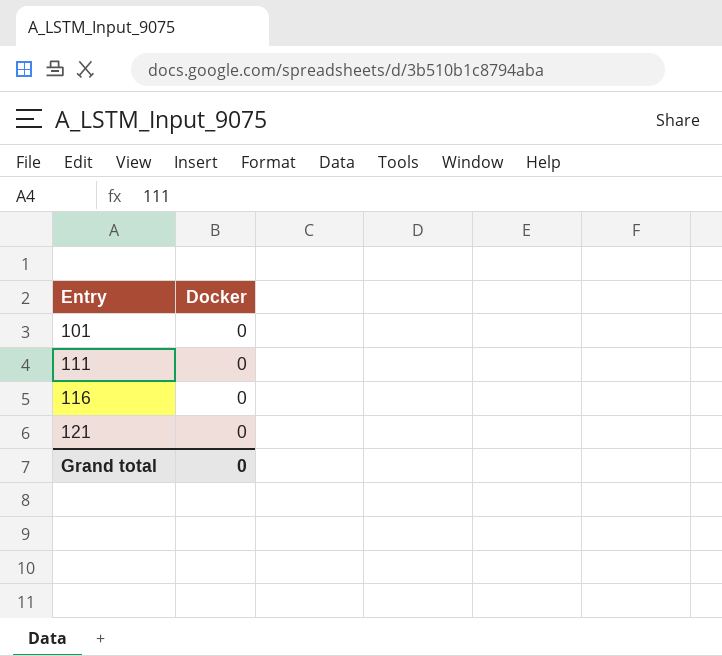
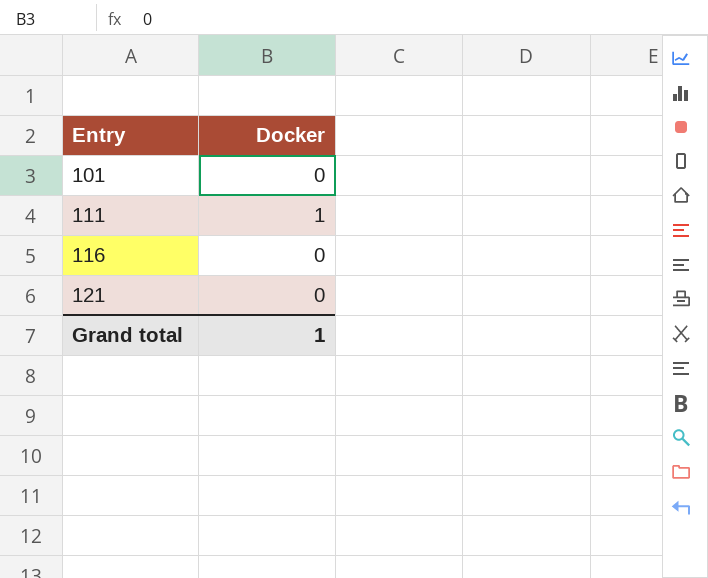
111 | Docker: 0 -> 1
Grand total | Docker: 0 -> 1

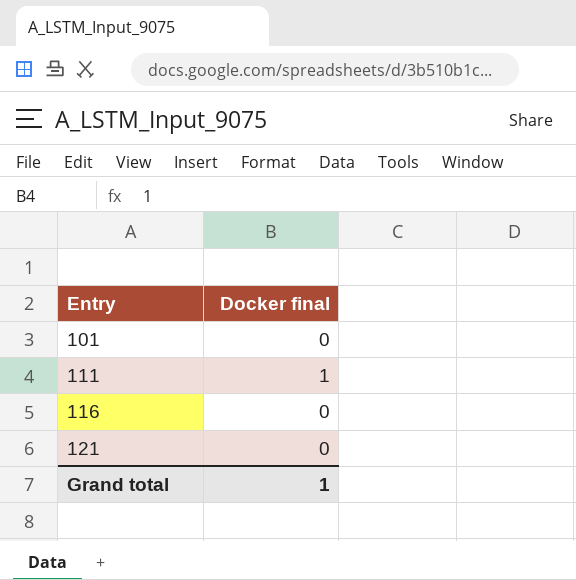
column name: Docker -> Docker final

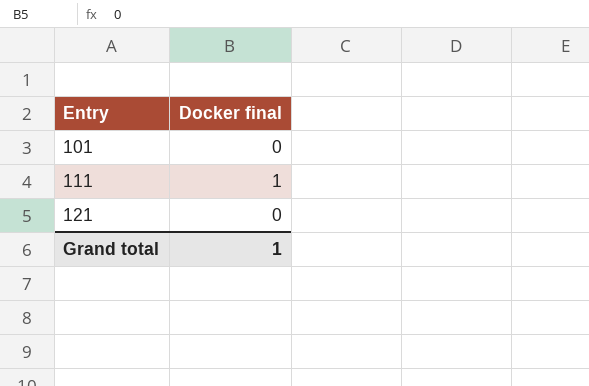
row 116: 0 -> none

